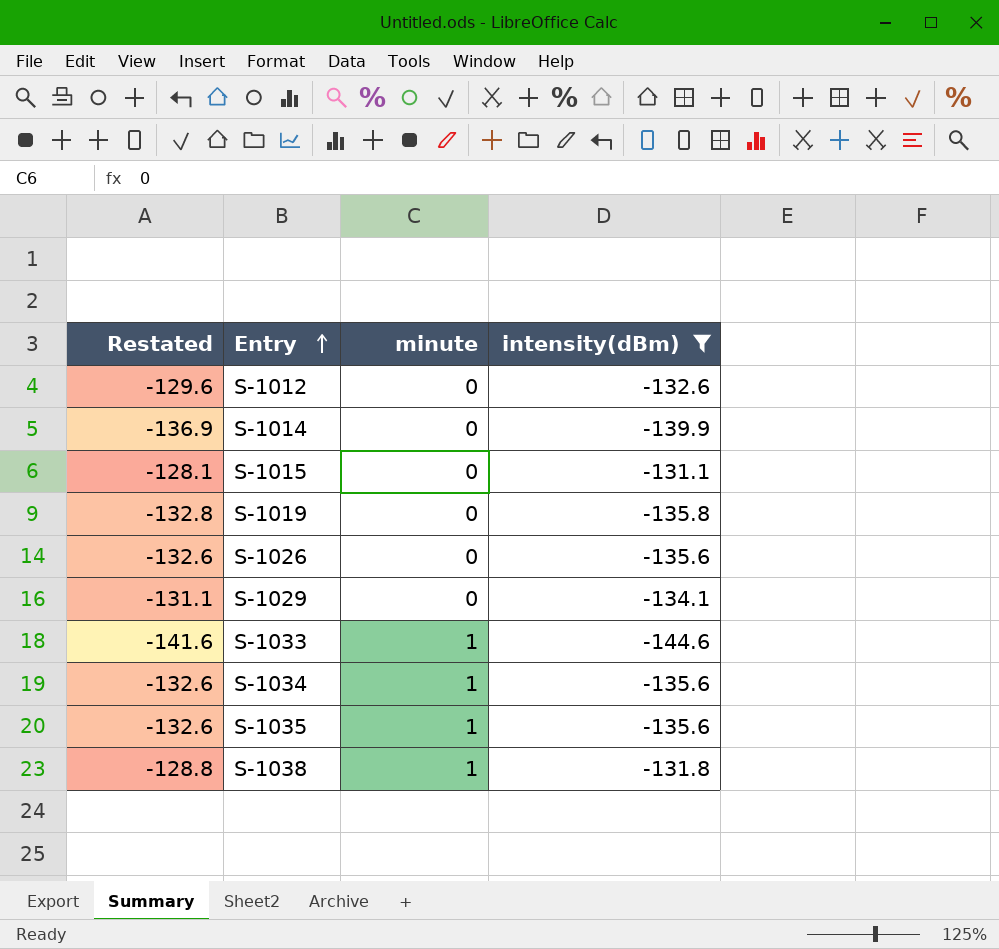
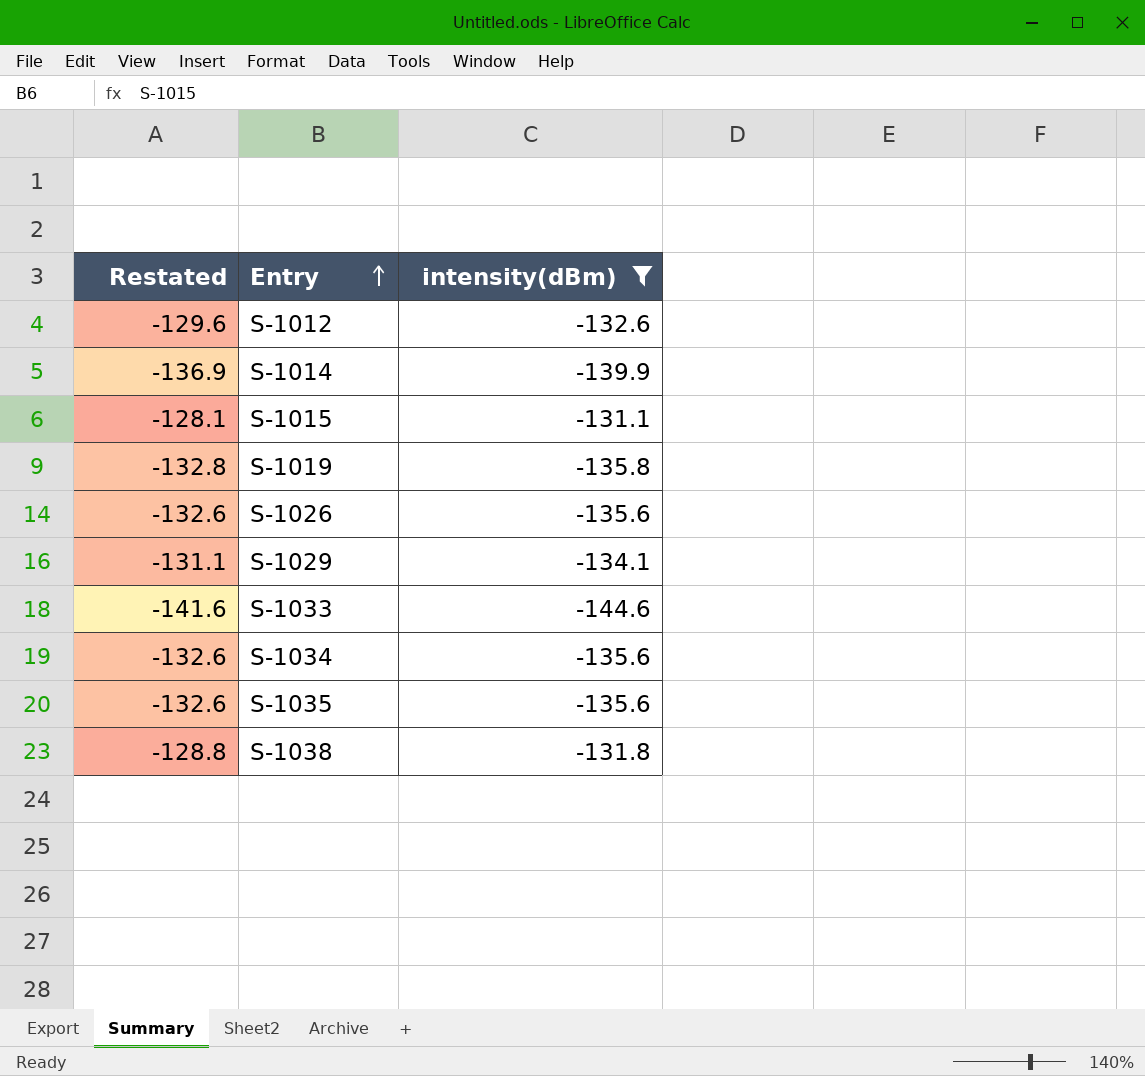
column minute | position: 3 -> none

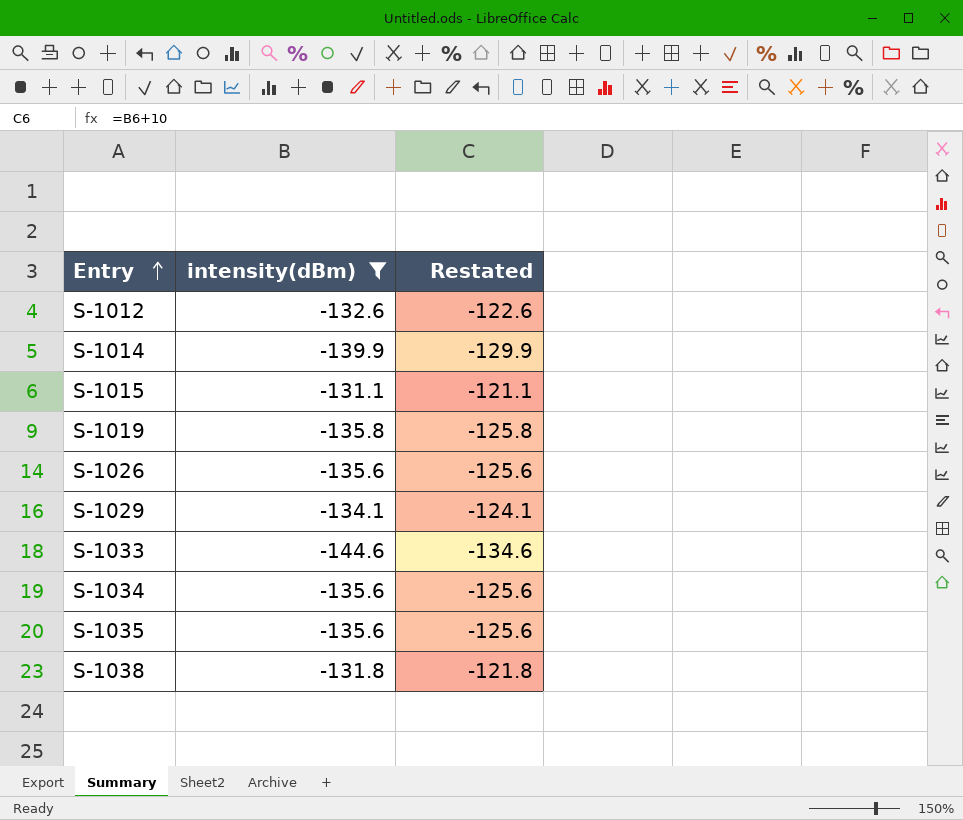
column Restated | formula: [intensity(dBm)] + 3 -> [intensity(dBm)] + 10
column Restated | position: 1 -> 3

